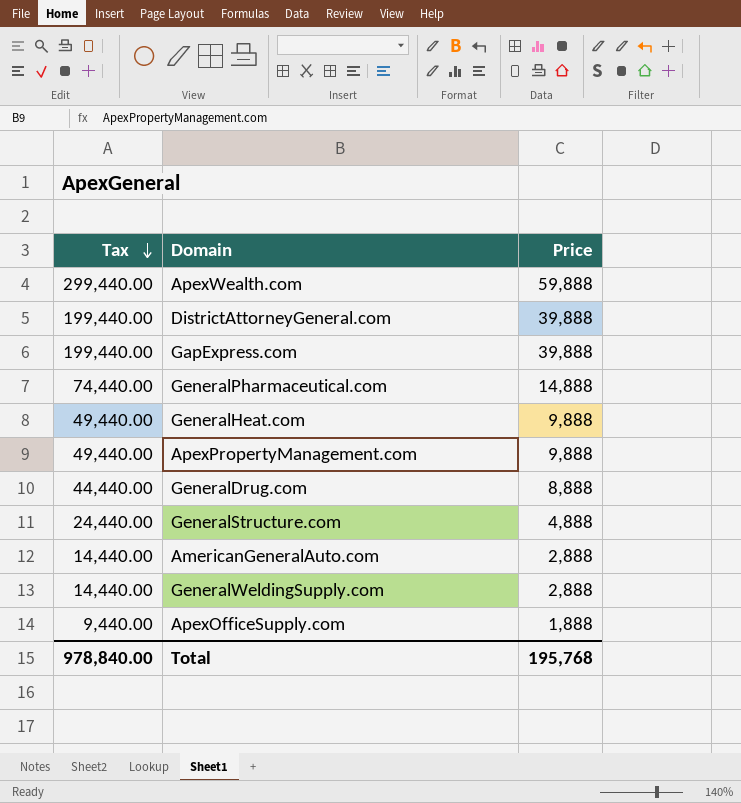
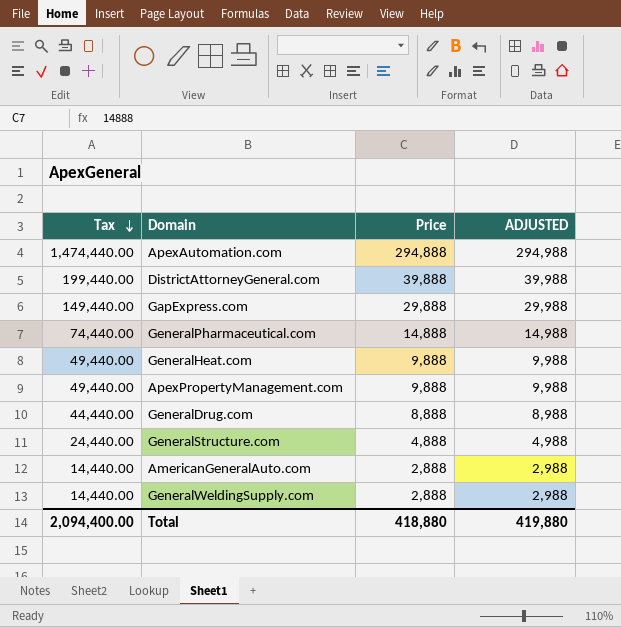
column ADJUSTED | formula: none -> [Price] + 100
row ApexWealth.com: 299,440.00 | 59,888 -> none
row ApexOfficeSupply.com: 9,440.00 | 1,888 -> none
row ApexAutomation.com: none -> 1,474,440.00 | 294,888 | 294,988
GapExpress.com | Tax: 199,440.00 -> 149,440.00
GapExpress.com | Price: 39,888 -> 29,888
Total | Tax: 978,840.00 -> 2,094,400.00
Total | Price: 195,768 -> 418,880

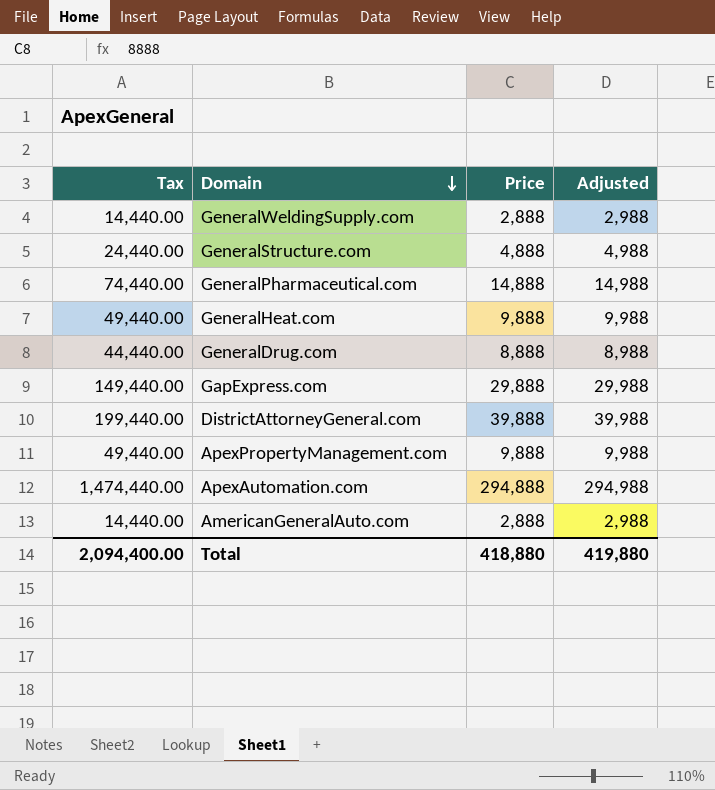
row order: Tax descending -> Domain descending
column name: ADJUSTED -> Adjusted

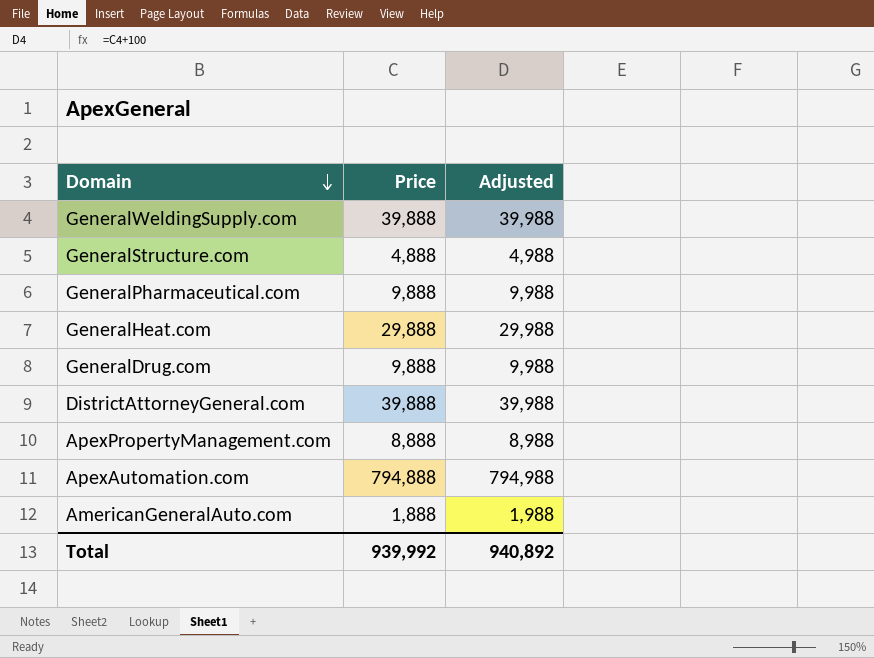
column Tax | formula: [Price] * 5 -> none
row GapExpress.com: 149,440.00 | 29,888 | 29,988 -> none
GeneralWeldingSupply.com | Price: 2,888 -> 39,888
GeneralWeldingSupply.com | Adjusted: 2,988 -> 39,988
GeneralPharmaceutical.com | Price: 14,888 -> 9,888
GeneralPharmaceutical.com | Adjusted: 14,988 -> 9,988
GeneralHeat.com | Price: 9,888 -> 29,888
GeneralHeat.com | Adjusted: 9,988 -> 29,988
GeneralDrug.com | Price: 8,888 -> 9,888
GeneralDrug.com | Adjusted: 8,988 -> 9,988
ApexPropertyManagement.com | Price: 9,888 -> 8,888
ApexPropertyManagement.com | Adjusted: 9,988 -> 8,988
ApexAutomation.com | Price: 294,888 -> 794,888
ApexAutomation.com | Adjusted: 294,988 -> 794,988
AmericanGeneralAuto.com | Price: 2,888 -> 1,888
AmericanGeneralAuto.com | Adjusted: 2,988 -> 1,988
Total | Price: 418,880 -> 939,992
Total | Adjusted: 419,880 -> 940,892

